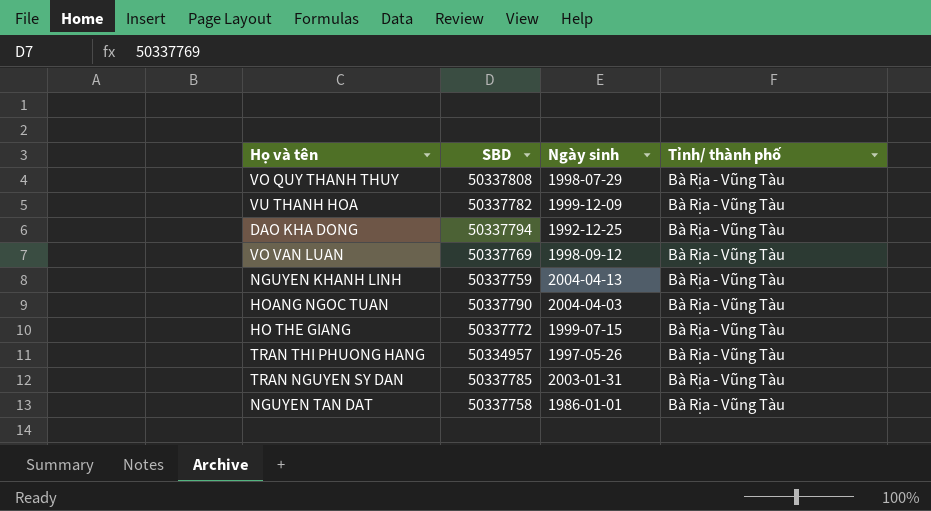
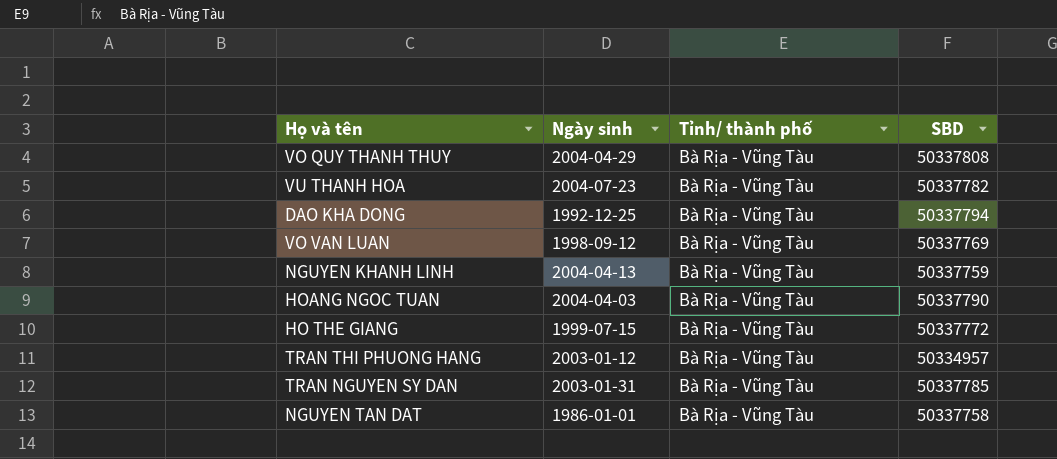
column SBD | position: 2 -> 4
VO QUY THANH THUY | Ngày sinh: 1998-07-29 -> 2004-04-29
VU THANH HOA | Ngày sinh: 1999-12-09 -> 2004-07-23
TRAN THI PHUONG HANG | Ngày sinh: 1997-05-26 -> 2003-01-12

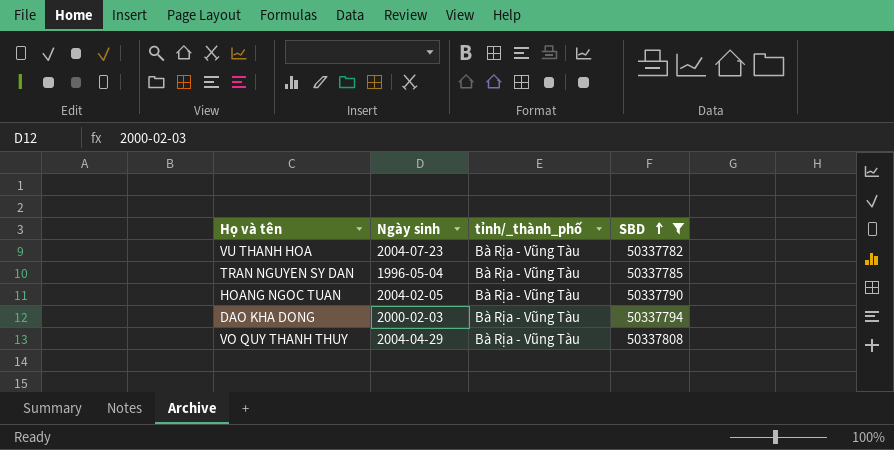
filter: none -> SBD >= 50337782
row order: none -> SBD ascending
column name: Tỉnh/ thành phố -> tỉnh/_thành_phố
TRAN NGUYEN SY DAN | Ngày sinh: 2003-01-31 -> 1996-05-04
HOANG NGOC TUAN | Ngày sinh: 2004-04-03 -> 2004-02-05
DAO KHA DONG | Ngày sinh: 1992-12-25 -> 2000-02-03

